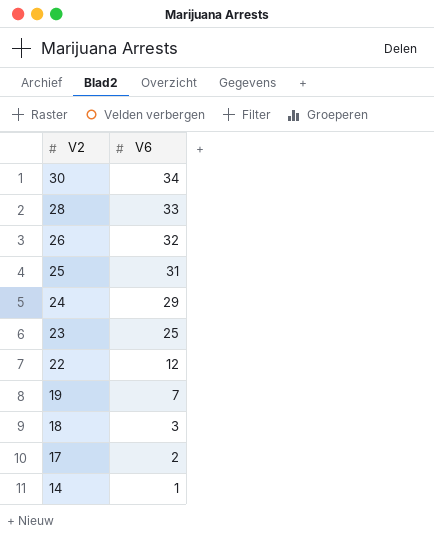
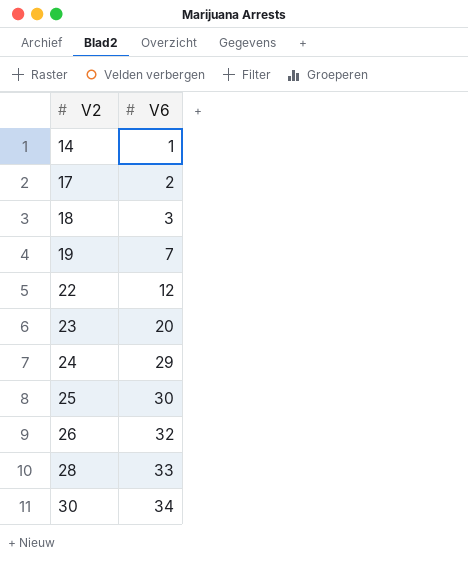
row order: V2 descending -> V2 ascending
23 | V6: 25 -> 20
25 | V6: 31 -> 30

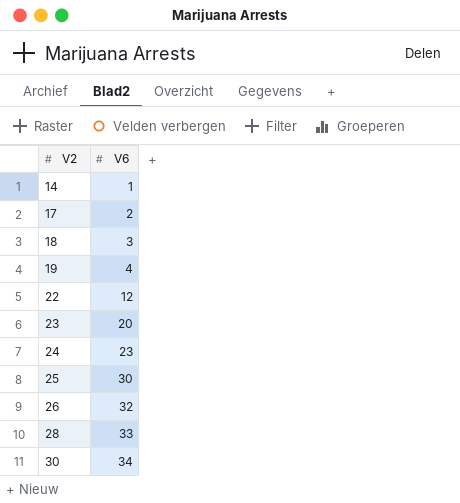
19 | V6: 7 -> 4
24 | V6: 29 -> 23

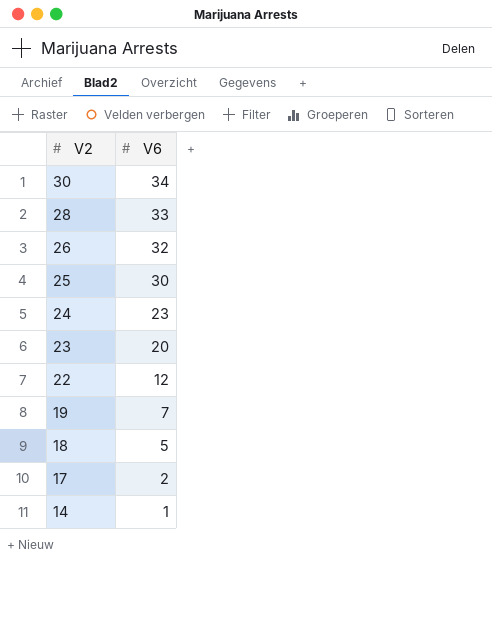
row order: V2 ascending -> V2 descending
19 | V6: 4 -> 7
18 | V6: 3 -> 5

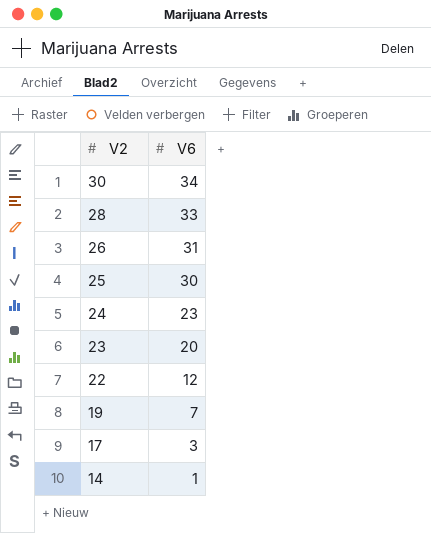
row 18: 5 -> none
26 | V6: 32 -> 31
17 | V6: 2 -> 3

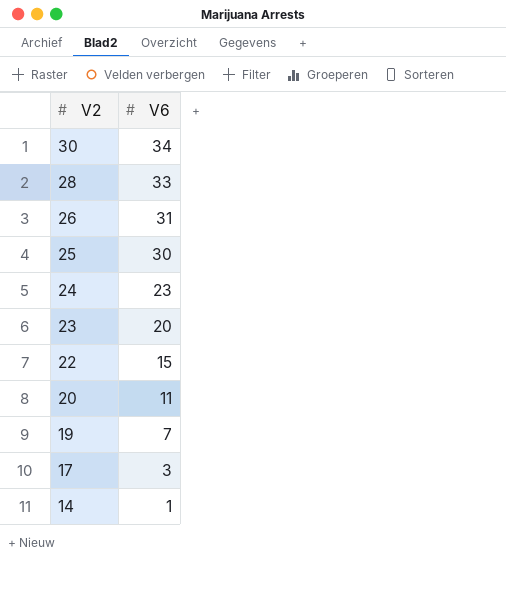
22 | V6: 12 -> 15
row 20: none -> 11

